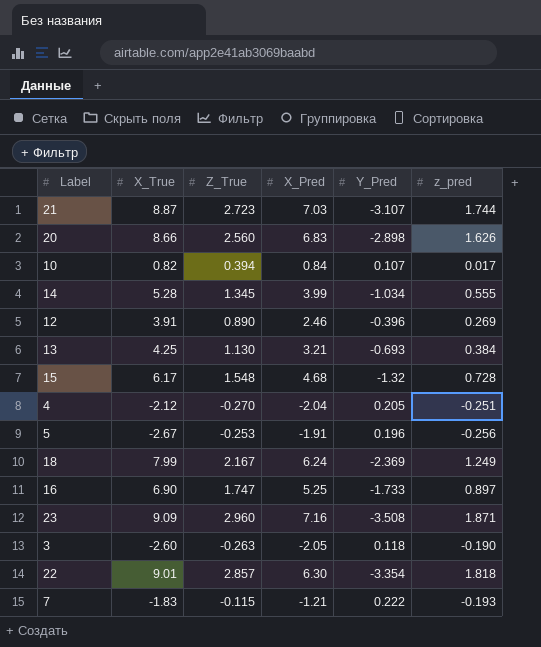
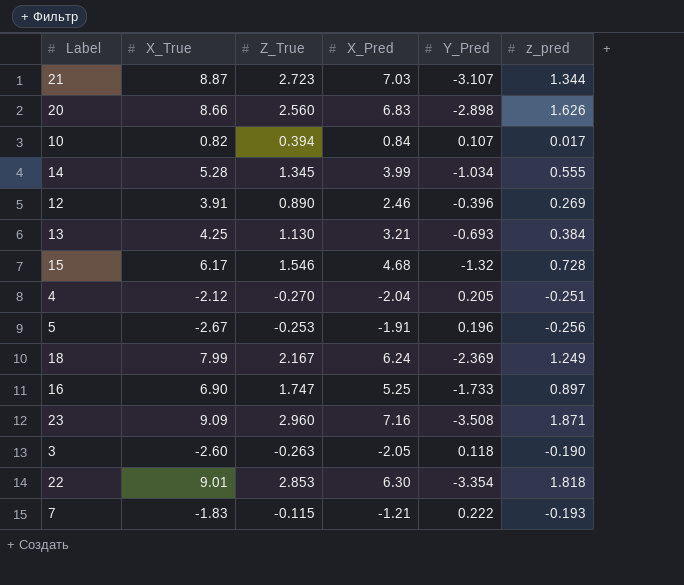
21 | z_pred: 1.744 -> 1.344
15 | Z_True: 1.548 -> 1.546
22 | Z_True: 2.857 -> 2.853

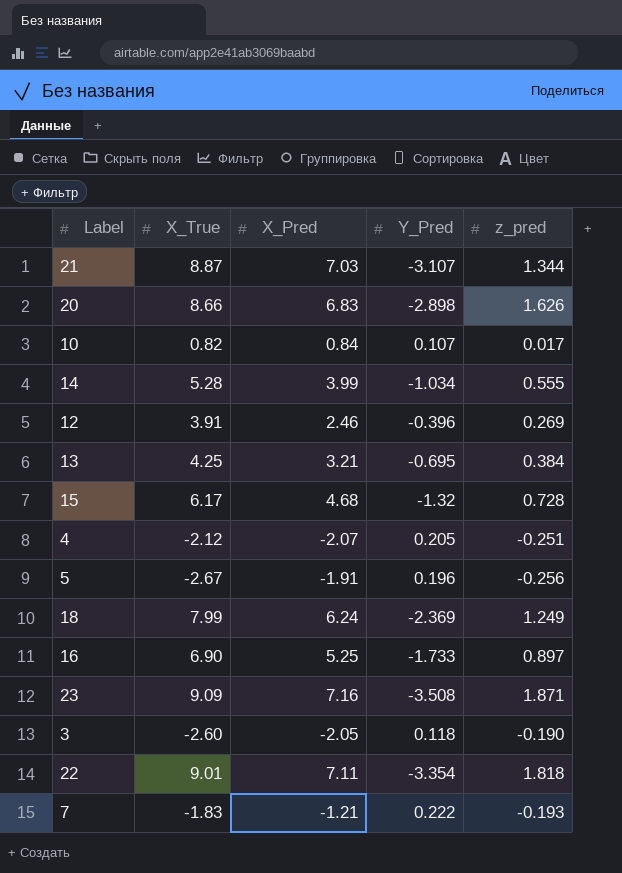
column Z_True | position: 3 -> none
13 | Y_Pred: -0.693 -> -0.695
4 | X_Pred: -2.04 -> -2.07
22 | X_Pred: 6.30 -> 7.11

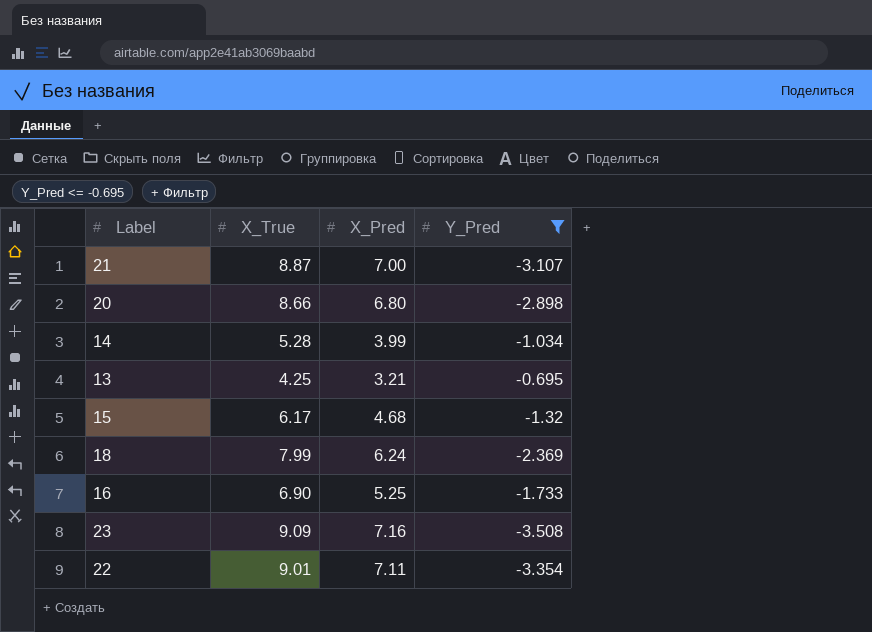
filter: none -> Y_Pred <= -0.695
column z_pred | position: 5 -> none
21 | X_Pred: 7.03 -> 7.00
20 | X_Pred: 6.83 -> 6.80

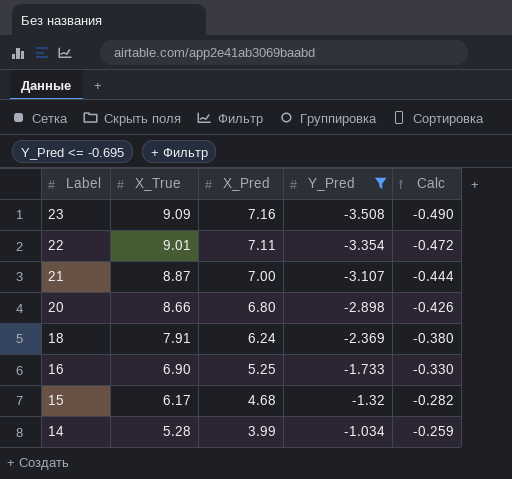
row order: none -> Label descending
column Calc | formula: none -> [Y_Pred] / [X_Pred]
row 13: 4.25 | 3.21 | -0.695 -> none
18 | X_True: 7.99 -> 7.91

